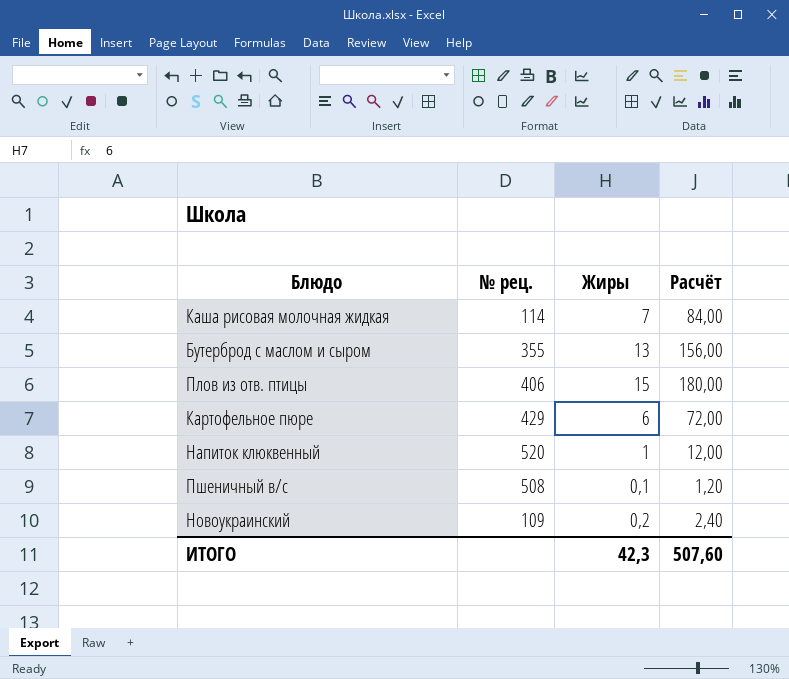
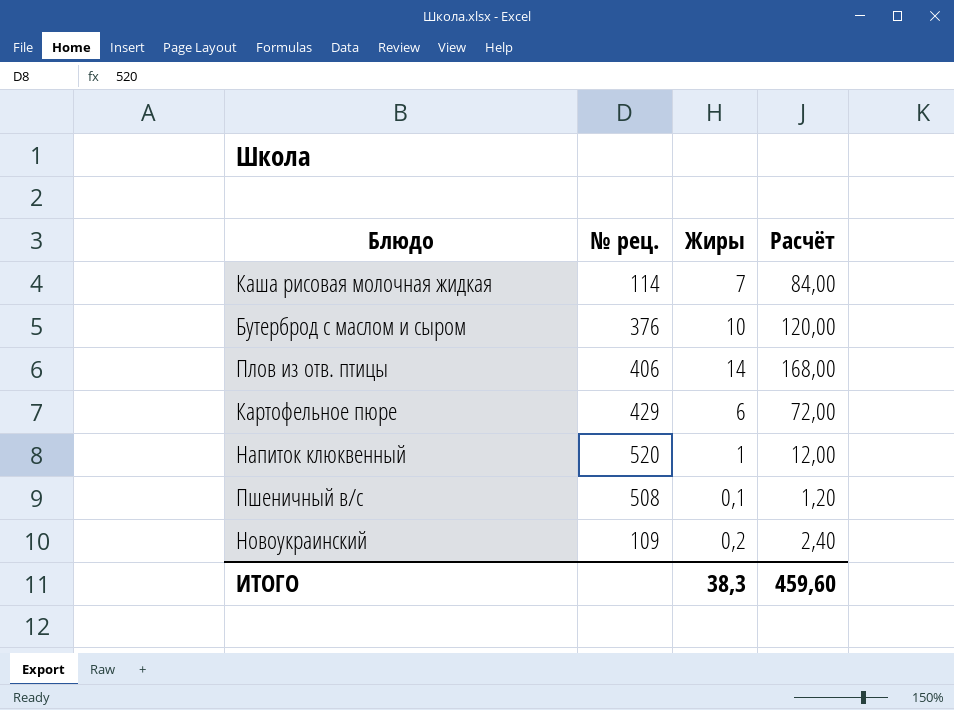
Бутерброд с маслом и сыром | № рец.: 355 -> 376
Бутерброд с маслом и сыром | Жиры: 13 -> 10
Бутерброд с маслом и сыром | Расчёт: 156,00 -> 120,00
Плов из отв. птицы | Жиры: 15 -> 14
Плов из отв. птицы | Расчёт: 180,00 -> 168,00
ИТОГО | Жиры: 42,3 -> 38,3
ИТОГО | Расчёт: 507,60 -> 459,60

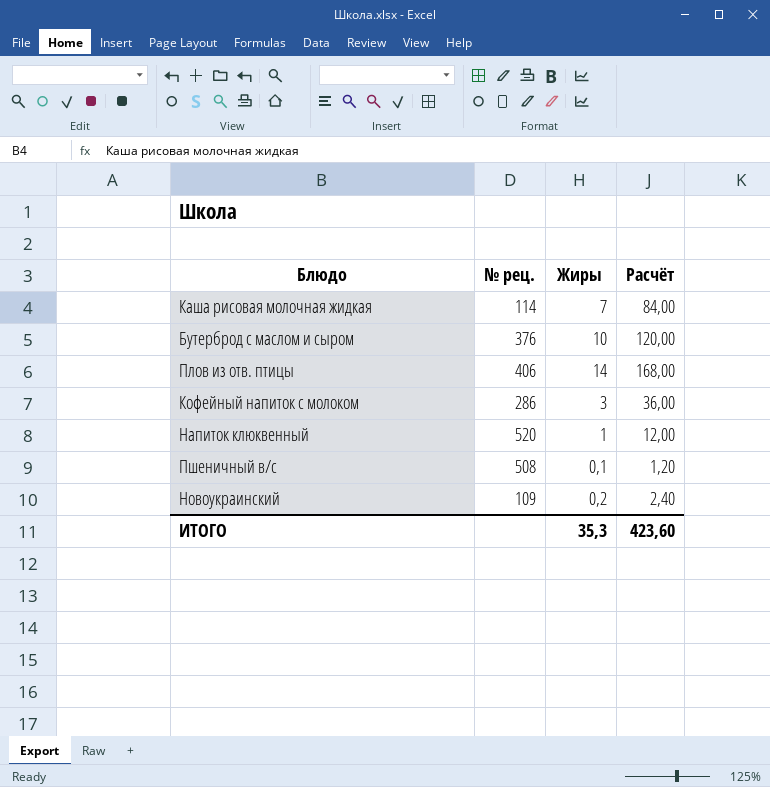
row Картофельное пюре: 429 | 6 | 72,00 -> none
row Кофейный напиток с молоком: none -> 286 | 3 | 36,00
ИТОГО | Жиры: 38,3 -> 35,3
ИТОГО | Расчёт: 459,60 -> 423,60

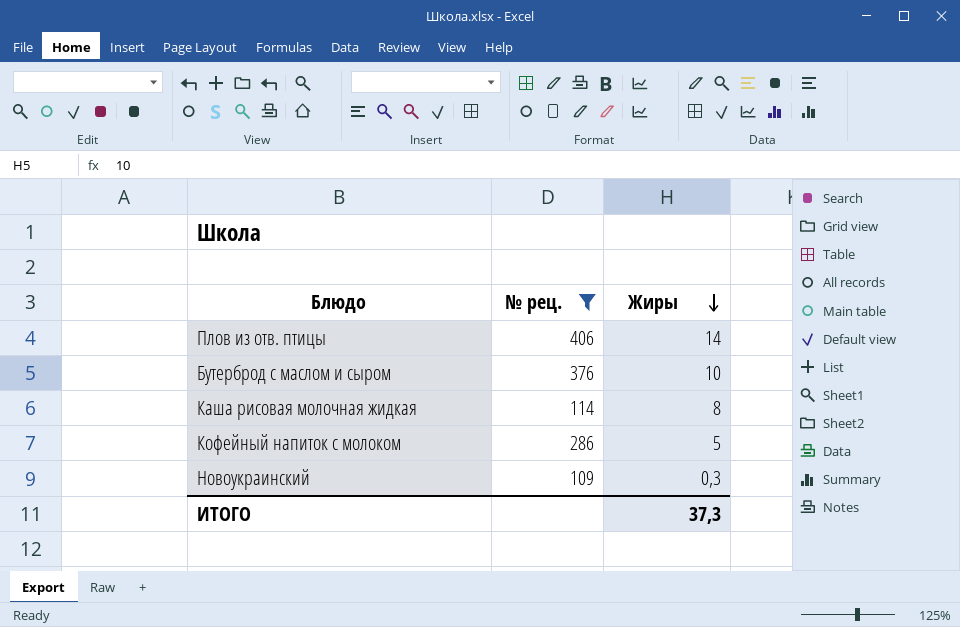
filter: none -> № рец. <= 406
row order: none -> Жиры descending
column Расчёт | formula: [Жиры] * 12 -> none
Каша рисовая молочная жидкая | Жиры: 7 -> 8
Кофейный напиток с молоком | Жиры: 3 -> 5
Новоукраинский | Жиры: 0,2 -> 0,3
ИТОГО | Жиры: 35,3 -> 37,3

